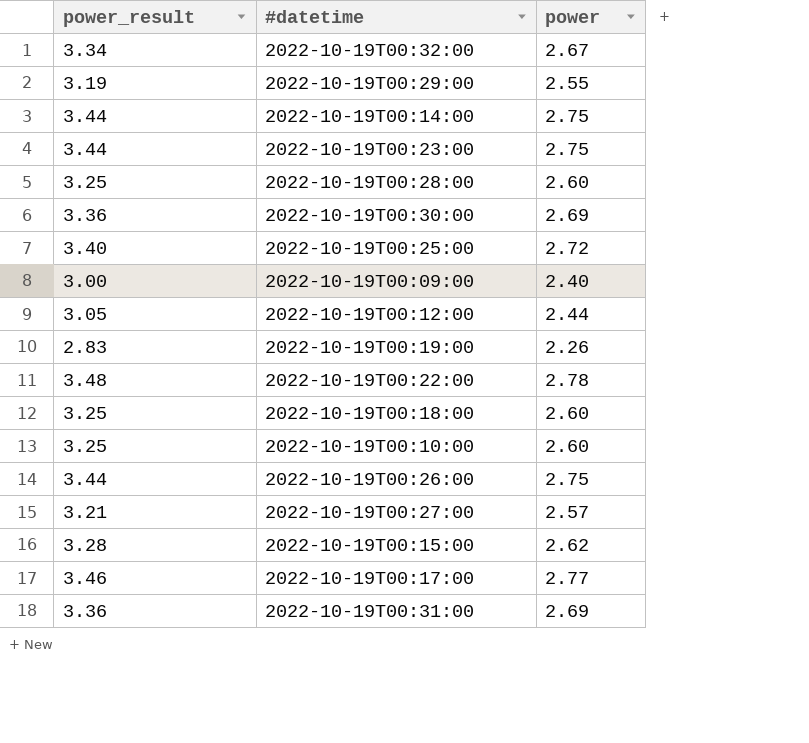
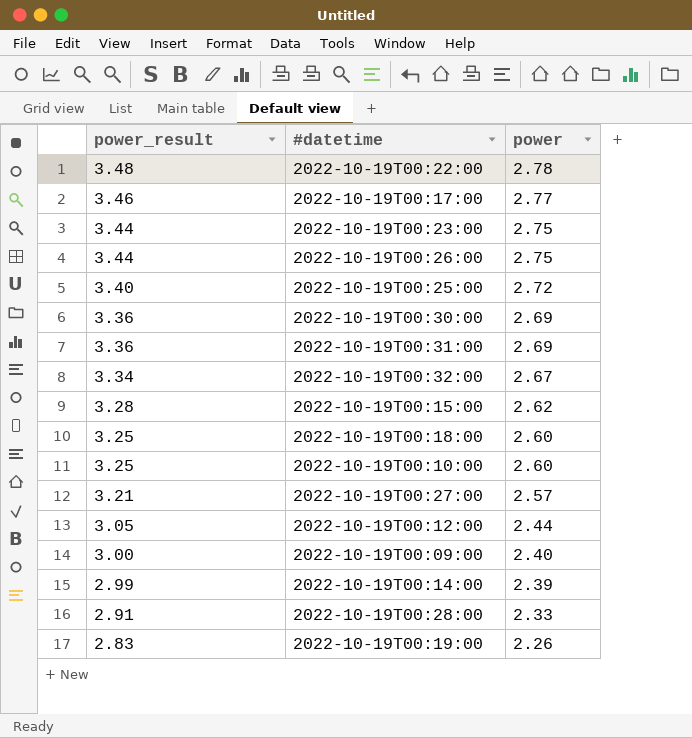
row order: none -> power_result descending
row 2022-10-19T00:29:00: 3.19 | 2.55 -> none
2022-10-19T00:14:00 | power_result: 3.44 -> 2.99
2022-10-19T00:14:00 | power: 2.75 -> 2.39
2022-10-19T00:28:00 | power_result: 3.25 -> 2.91
2022-10-19T00:28:00 | power: 2.60 -> 2.33

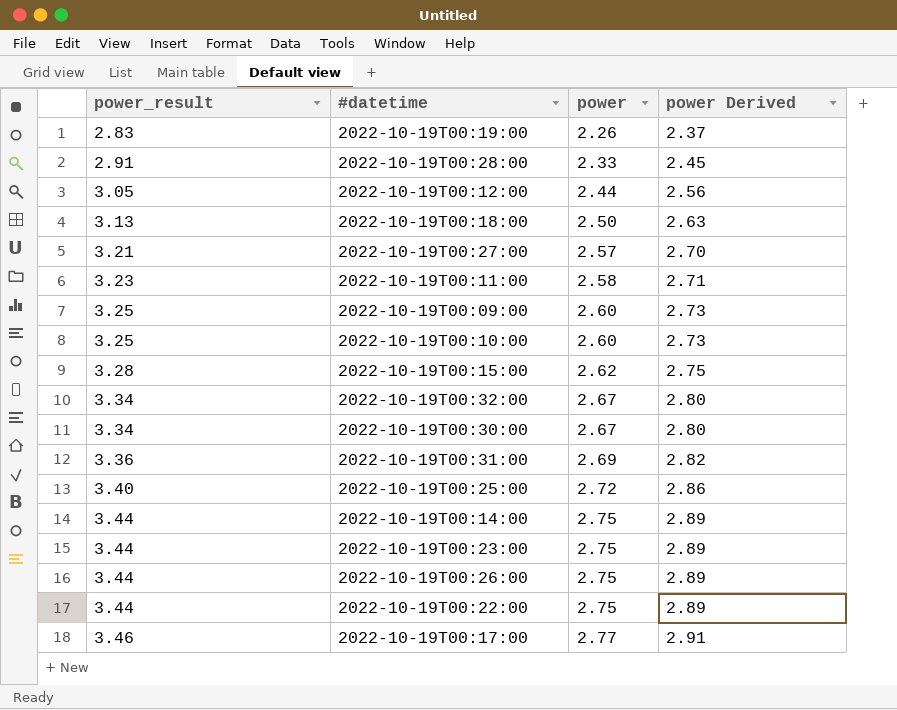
row order: power_result descending -> power_result ascending
column power Derived | formula: none -> [power] * 1.05
2022-10-19T00:18:00 | power_result: 3.25 -> 3.13
2022-10-19T00:18:00 | power: 2.60 -> 2.50
row 2022-10-19T00:11:00: none -> 3.23 | 2.58 | 2.71
2022-10-19T00:09:00 | power_result: 3.00 -> 3.25
2022-10-19T00:09:00 | power: 2.40 -> 2.60
2022-10-19T00:30:00 | power_result: 3.36 -> 3.34
2022-10-19T00:30:00 | power: 2.69 -> 2.67
2022-10-19T00:14:00 | power_result: 2.99 -> 3.44
2022-10-19T00:14:00 | power: 2.39 -> 2.75
2022-10-19T00:22:00 | power_result: 3.48 -> 3.44
2022-10-19T00:22:00 | power: 2.78 -> 2.75

